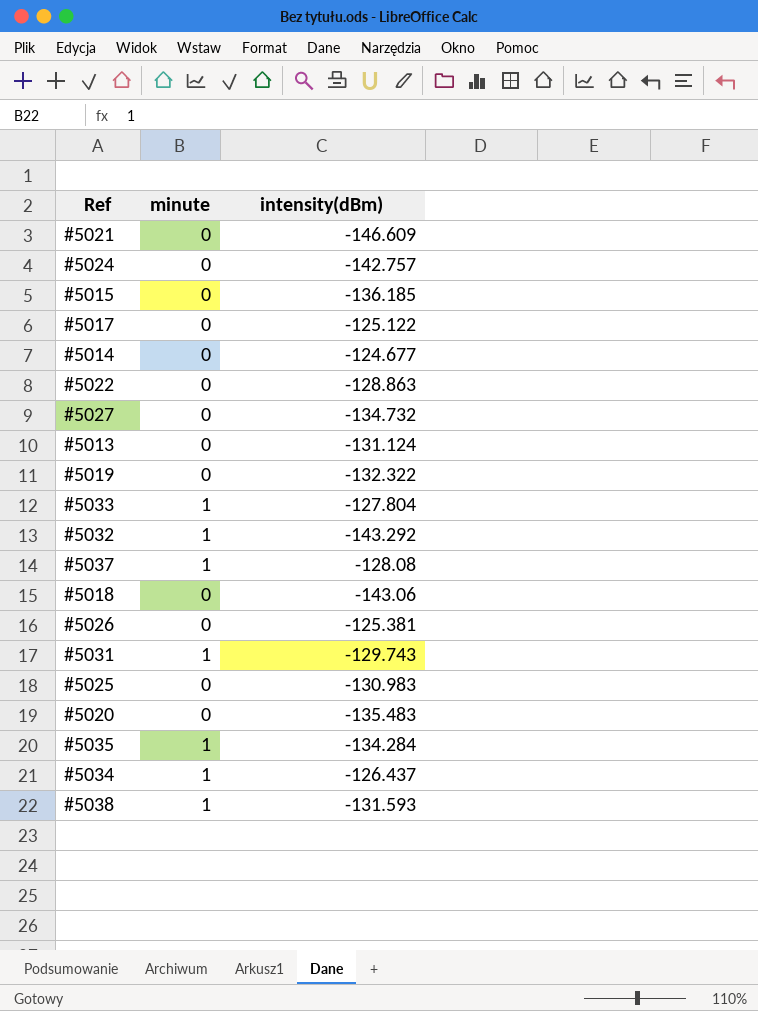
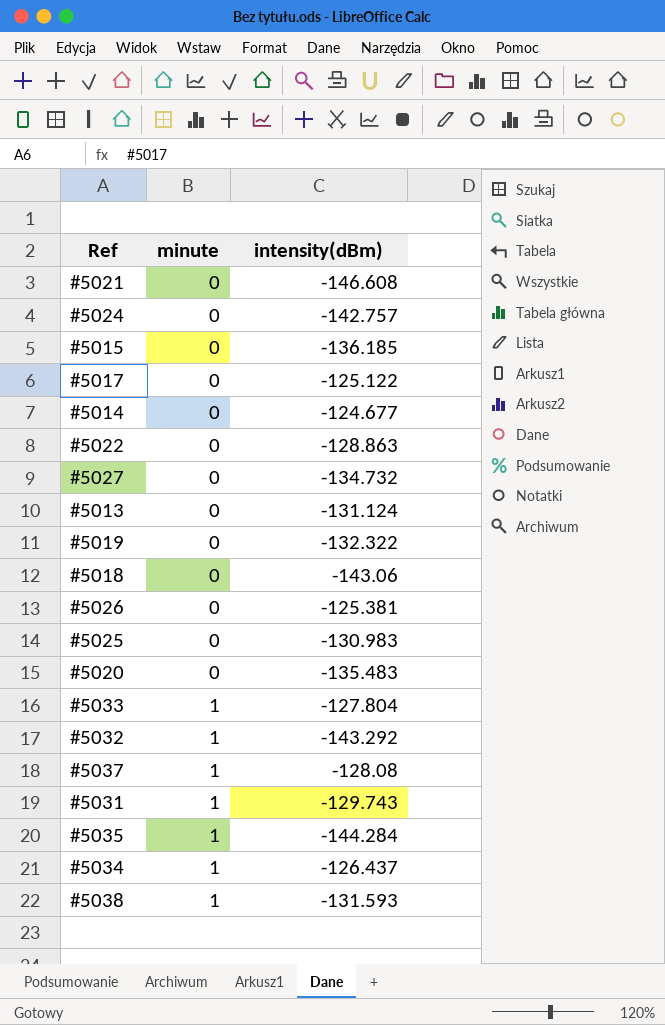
row order: none -> minute ascending
#5021 | intensity(dBm): -146.609 -> -146.608
#5035 | intensity(dBm): -134.284 -> -144.284

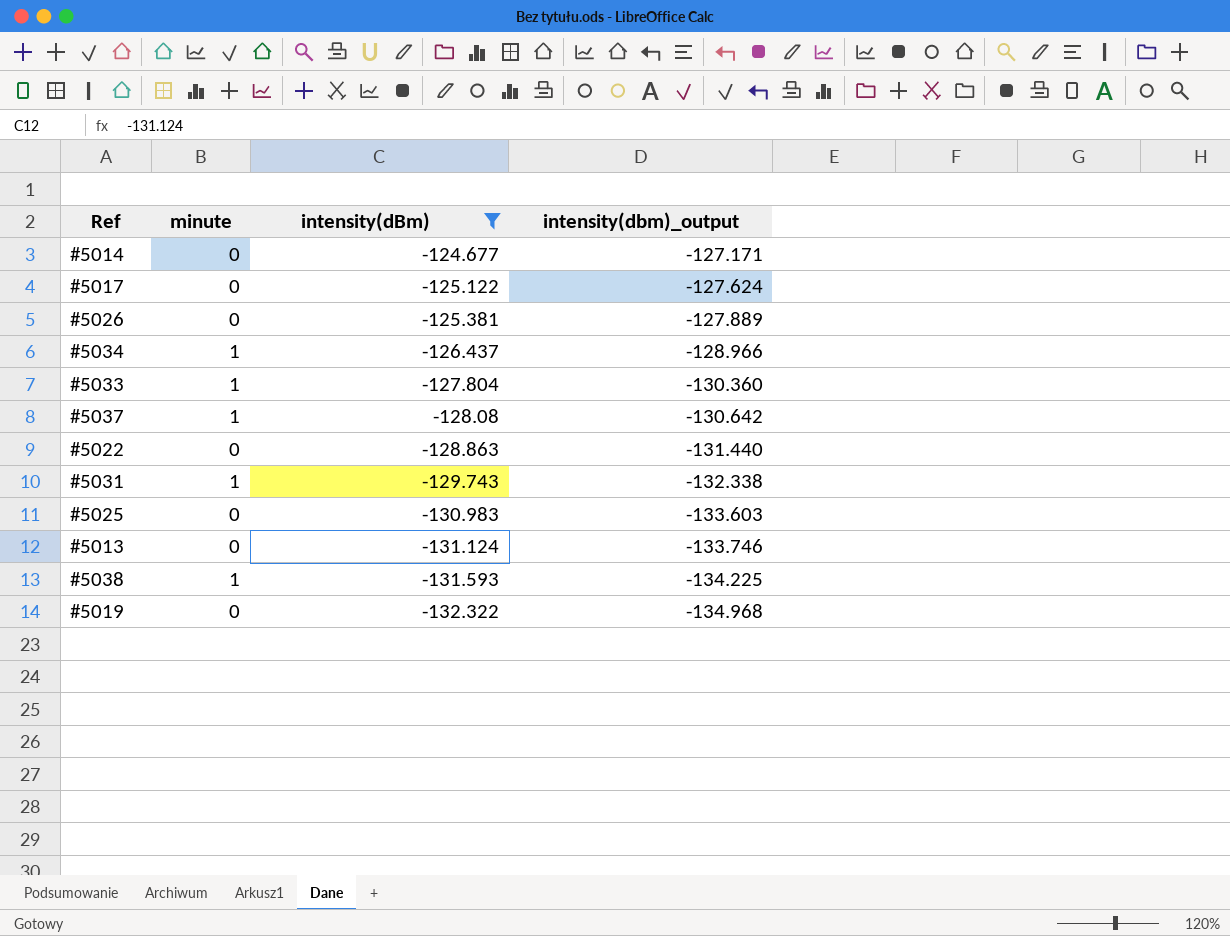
filter: none -> intensity(dBm) >= -132.322
row order: minute ascending -> intensity(dBm) descending
column intensity(dbm)_output | formula: none -> [intensity(dBm)] * 1.02

